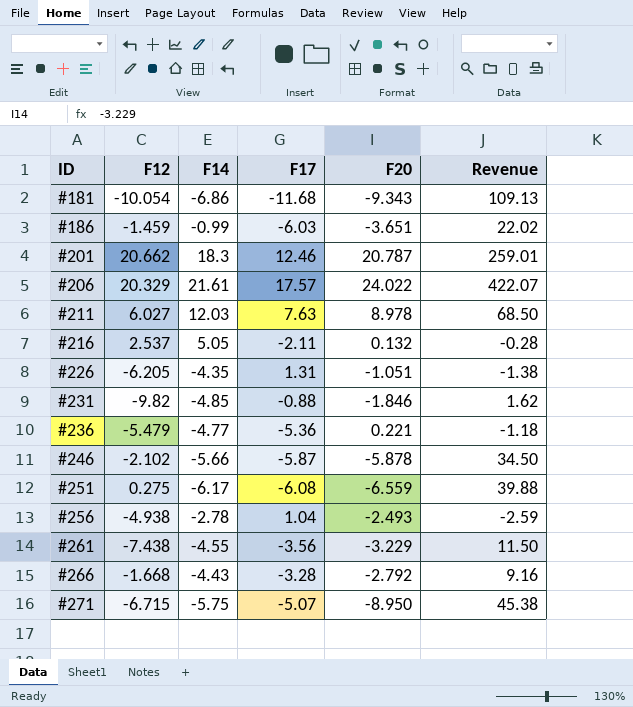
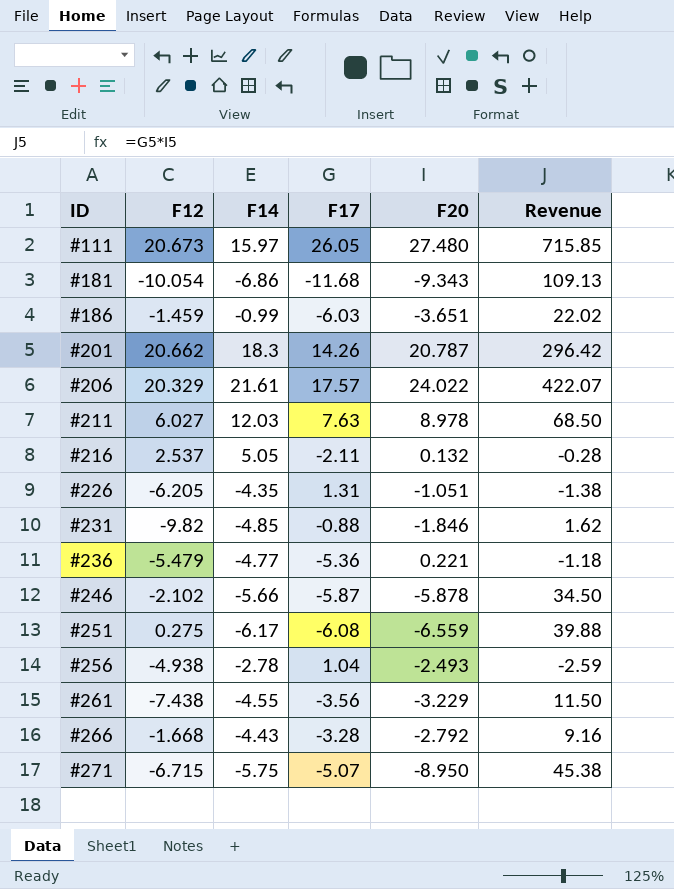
row #111: none -> 20.673 | 15.97 | 26.05 | 27.480 | 715.85
#201 | F17: 12.46 -> 14.26
#201 | Revenue: 259.01 -> 296.42

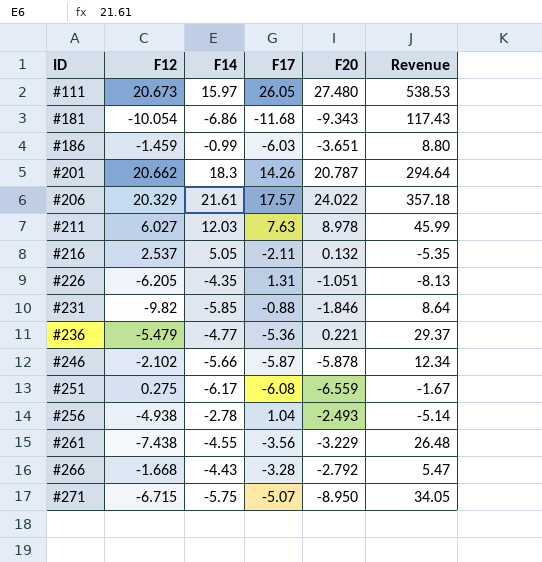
column Revenue | formula: [F17] * [F20] -> [F12] * [F17]
#231 | F14: -4.85 -> -5.85

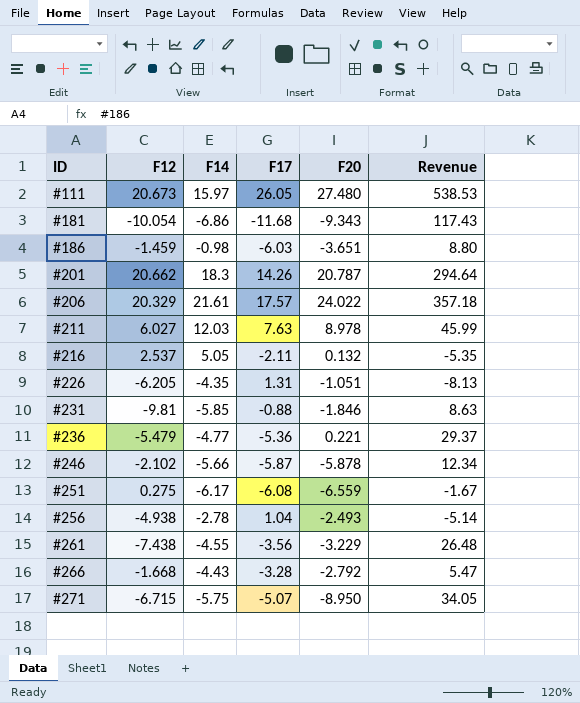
#186 | F14: -0.99 -> -0.98
#231 | F12: -9.82 -> -9.81
#231 | Revenue: 8.64 -> 8.63

